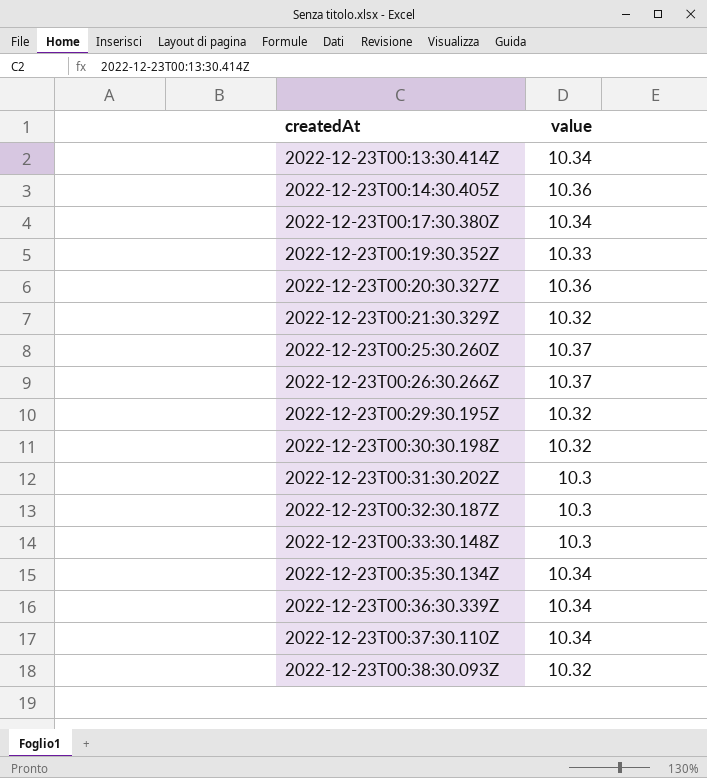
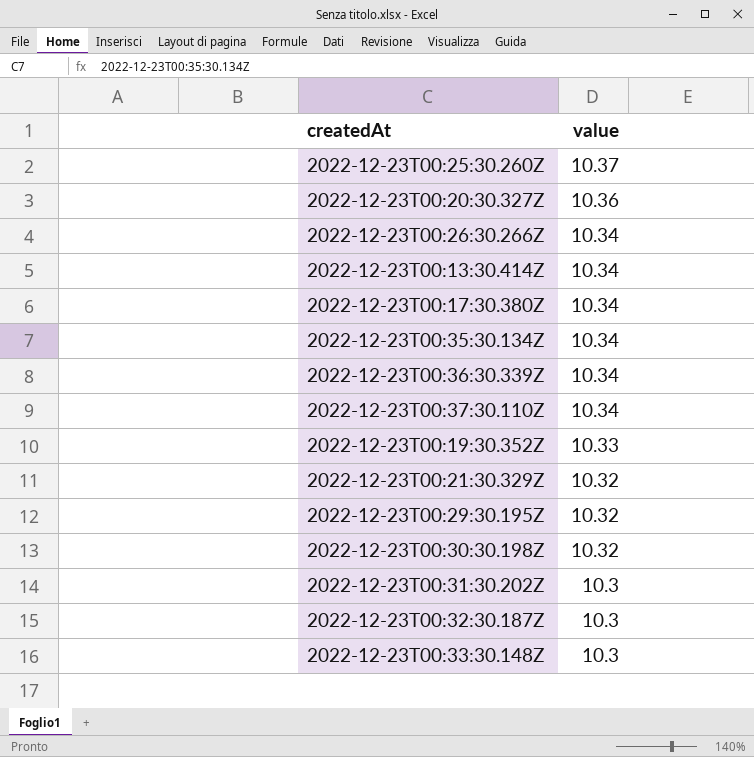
row order: createdAt ascending -> value descending
row 2022-12-23T00:14:30.405Z: 10.36 -> none
row 2022-12-23T00:38:30.093Z: 10.32 -> none
2022-12-23T00:26:30.266Z | value: 10.37 -> 10.34

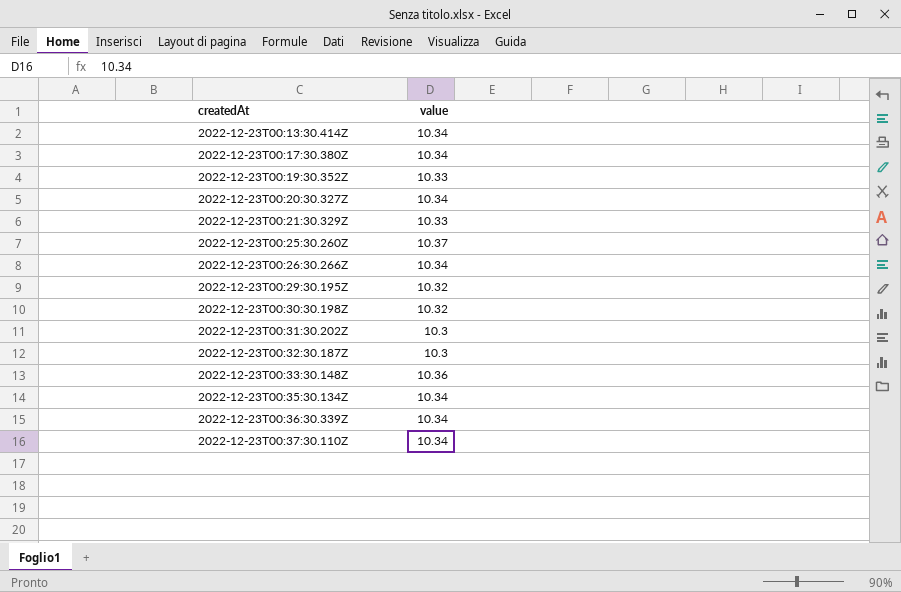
row order: value descending -> createdAt ascending
2022-12-23T00:20:30.327Z | value: 10.36 -> 10.34
2022-12-23T00:21:30.329Z | value: 10.32 -> 10.33
2022-12-23T00:33:30.148Z | value: 10.3 -> 10.36

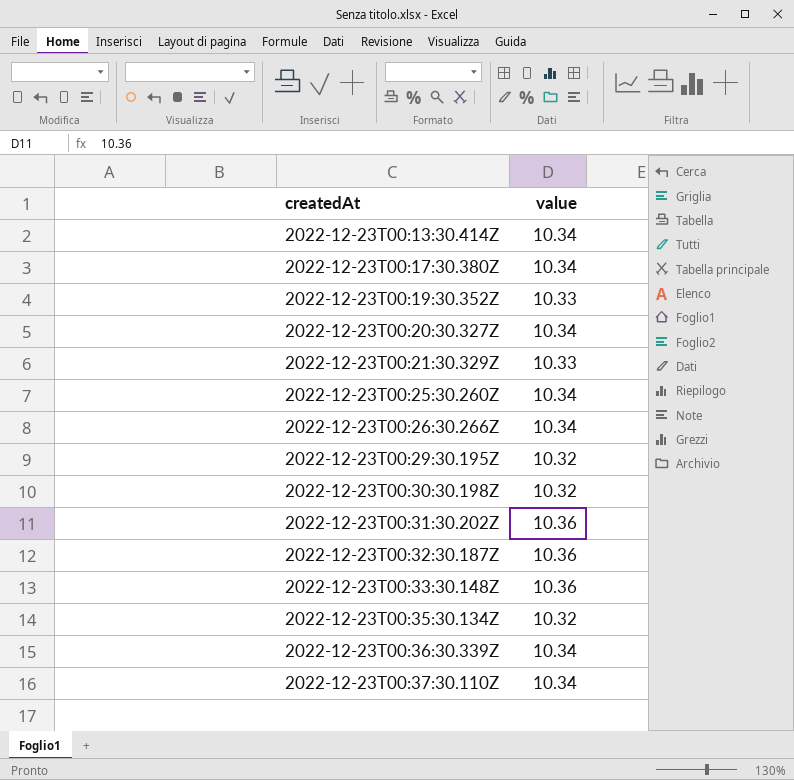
2022-12-23T00:25:30.260Z | value: 10.37 -> 10.34
2022-12-23T00:31:30.202Z | value: 10.3 -> 10.36
2022-12-23T00:32:30.187Z | value: 10.3 -> 10.36
2022-12-23T00:35:30.134Z | value: 10.34 -> 10.32

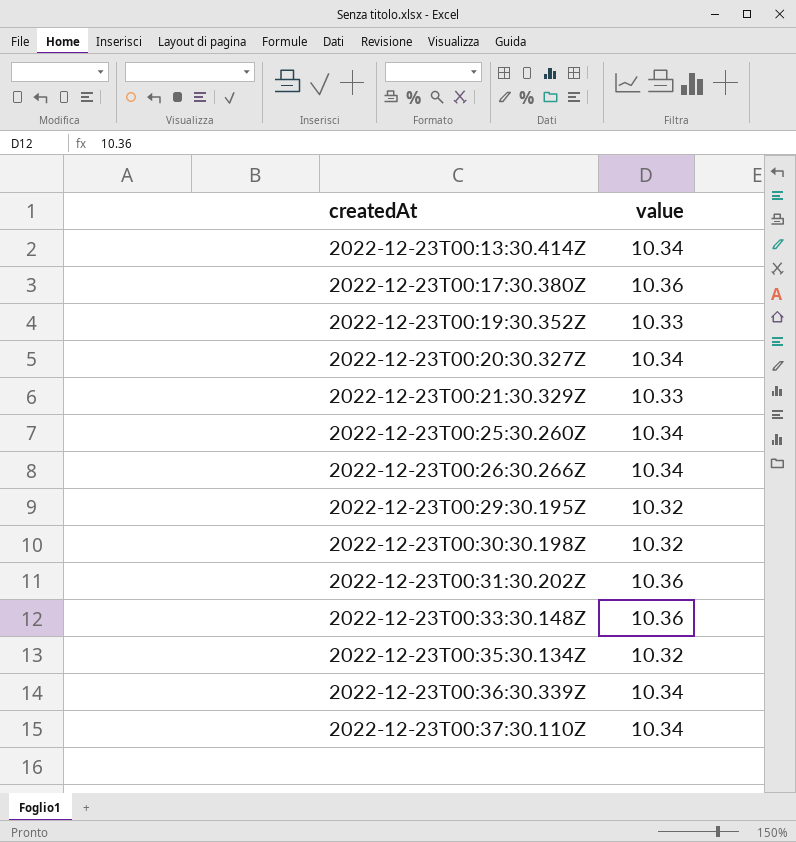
row 2022-12-23T00:32:30.187Z: 10.36 -> none
2022-12-23T00:17:30.380Z | value: 10.34 -> 10.36

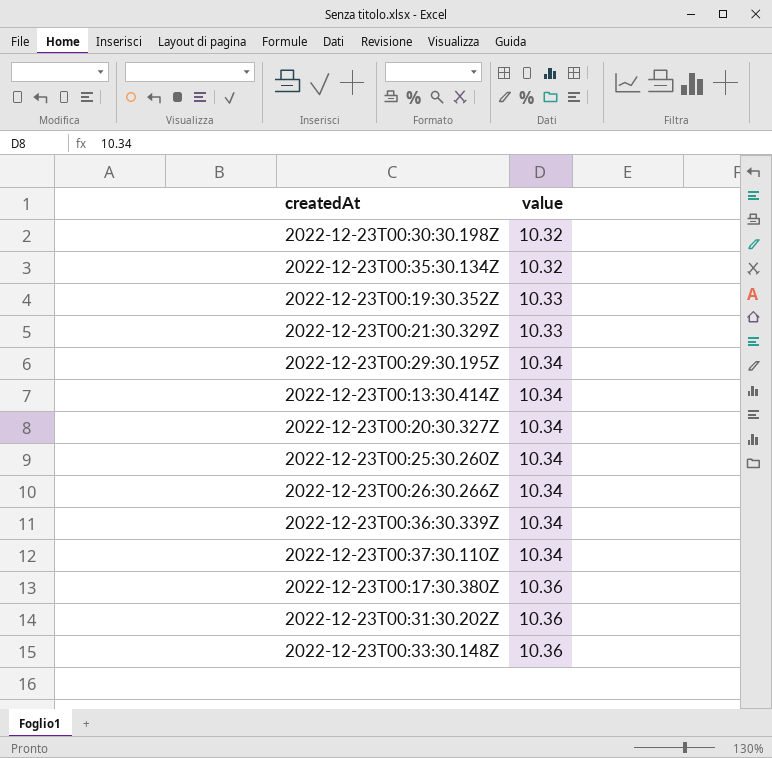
row order: createdAt ascending -> value ascending
2022-12-23T00:29:30.195Z | value: 10.32 -> 10.34

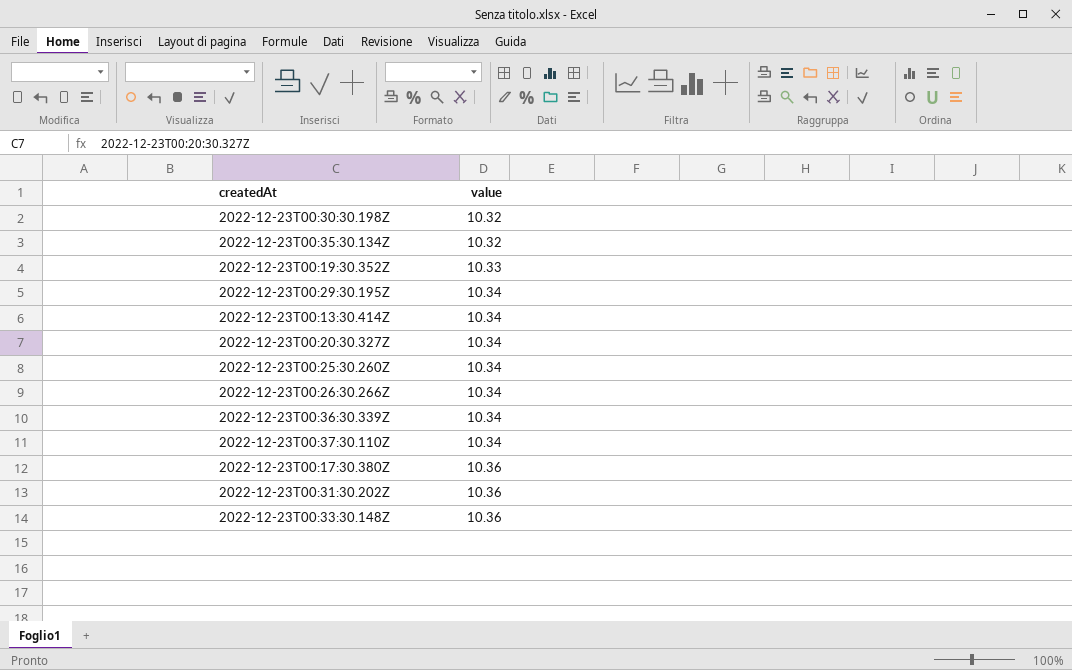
row 2022-12-23T00:21:30.329Z: 10.33 -> none

